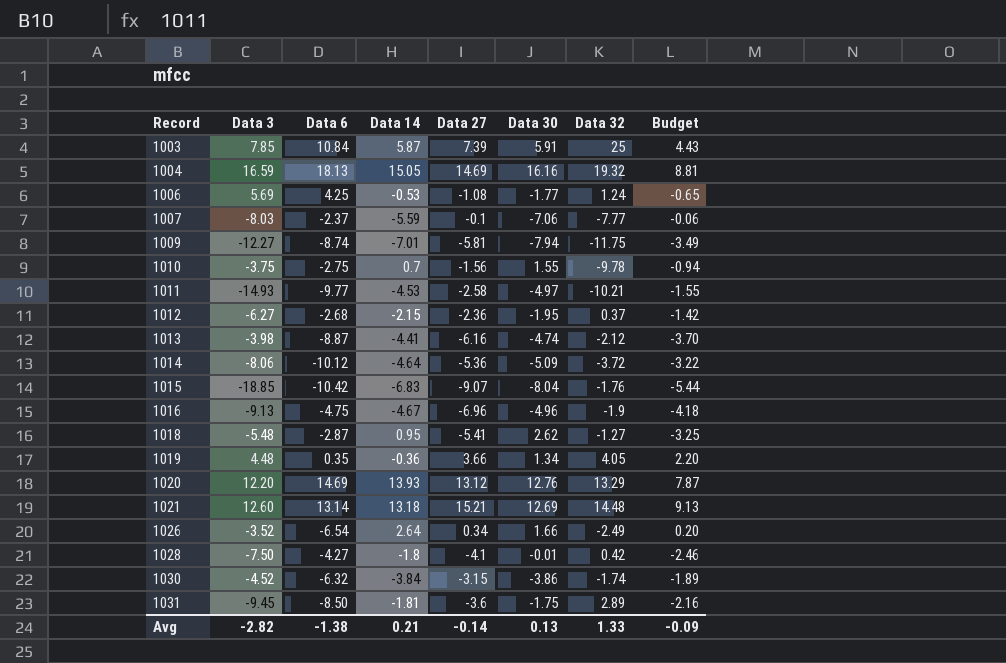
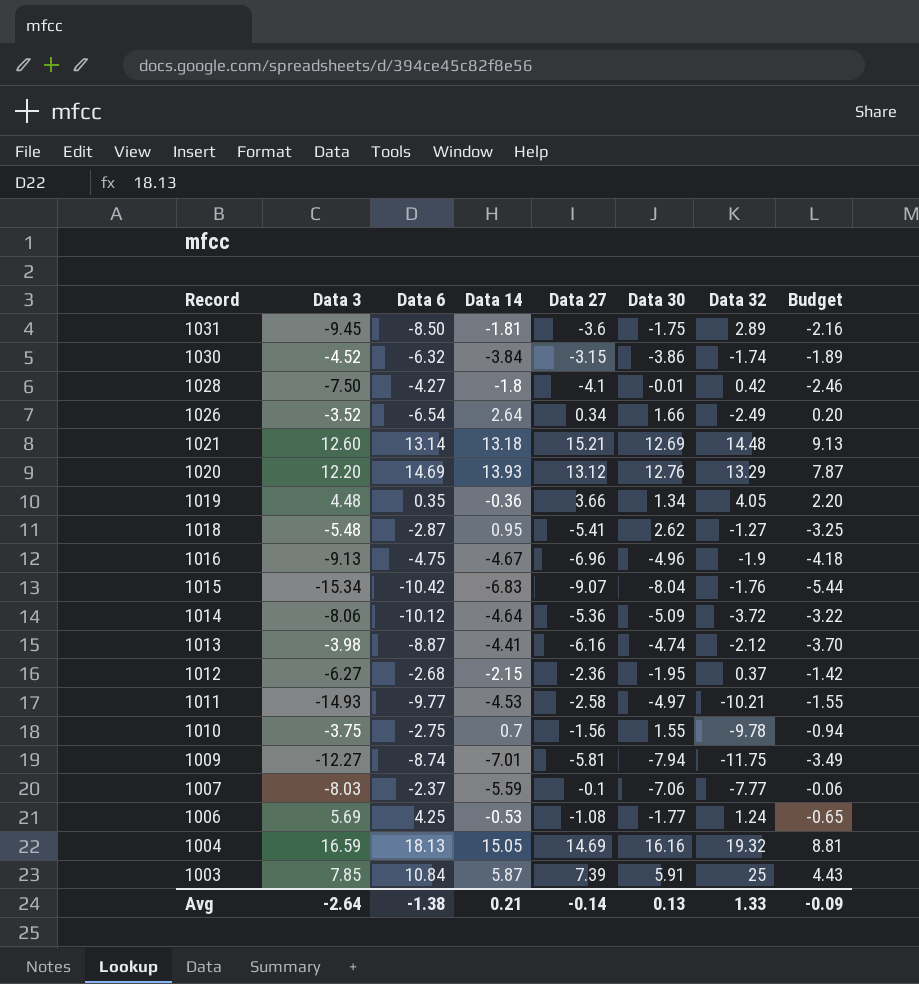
row order: Record ascending -> Record descending
1015 | Data 3: -18.85 -> -15.34
Avg | Data 3: -2.82 -> -2.64

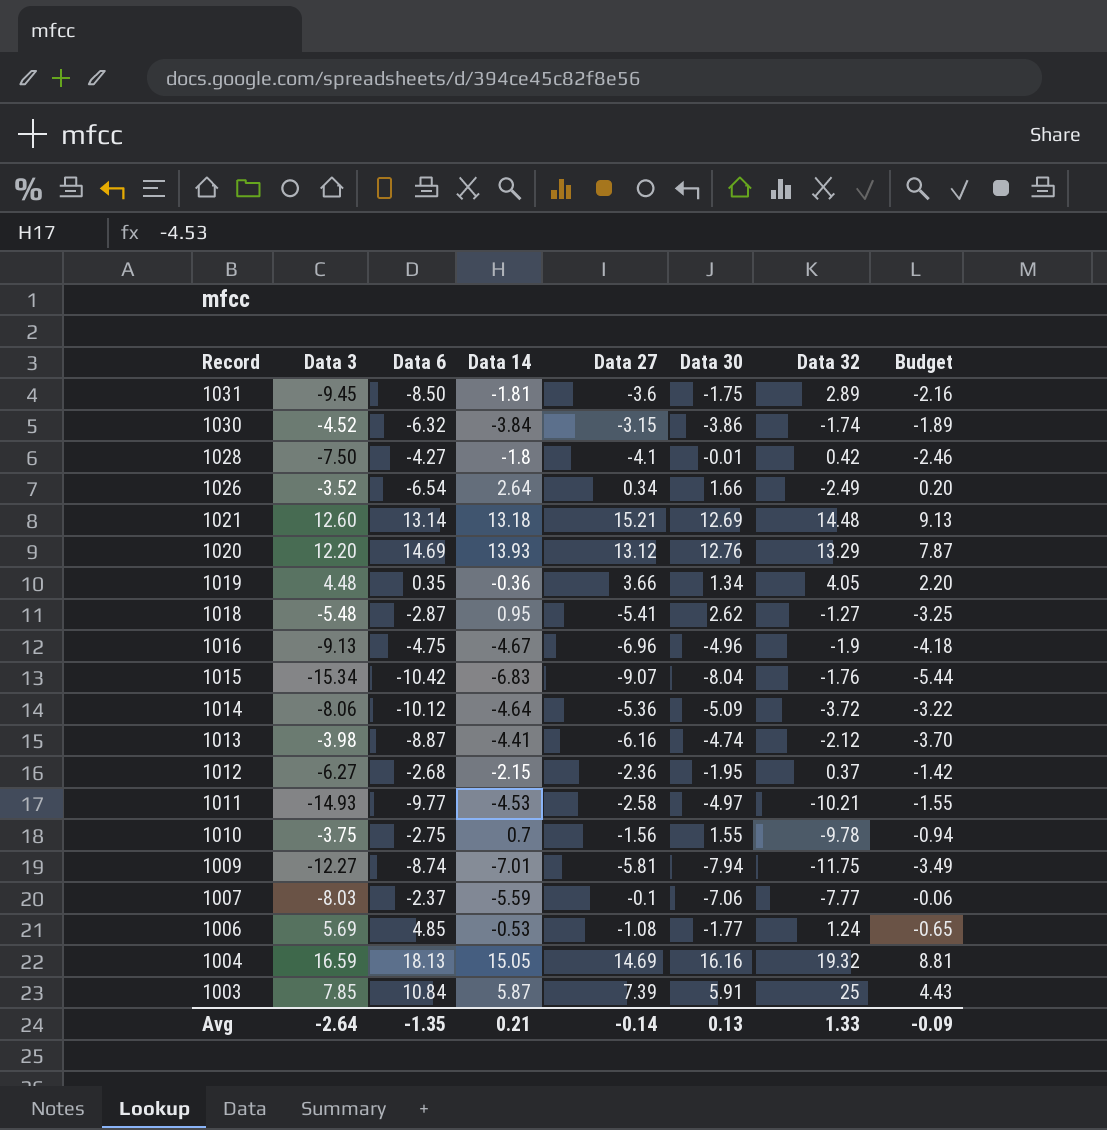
1006 | Data 6: 4.25 -> 4.85
Avg | Data 6: -1.38 -> -1.35

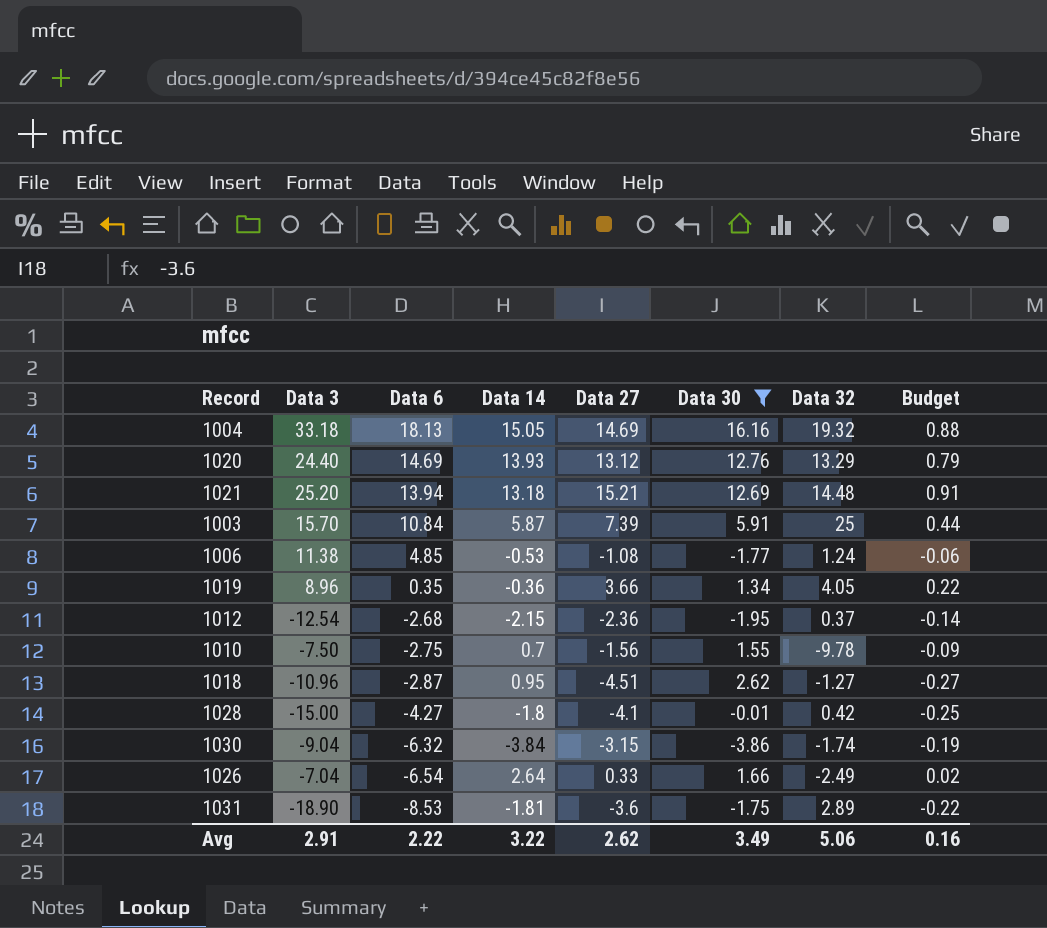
filter: none -> Data 30 >= -3.86
row order: Record descending -> Data 6 descending
column Budget | formula: [Data 27] * 0.6 -> [Data 27] * 0.06
1004 | Data 3: 16.59 -> 33.18
1020 | Data 3: 12.20 -> 24.40
1021 | Data 3: 12.60 -> 25.20
1021 | Data 6: 13.14 -> 13.94
1003 | Data 3: 7.85 -> 15.70
1006 | Data 3: 5.69 -> 11.38
1019 | Data 3: 4.48 -> 8.96
1012 | Data 3: -6.27 -> -12.54
1010 | Data 3: -3.75 -> -7.50
1018 | Data 3: -5.48 -> -10.96
1018 | Data 27: -5.41 -> -4.51
1028 | Data 3: -7.50 -> -15.00
1030 | Data 3: -4.52 -> -9.04
1026 | Data 3: -3.52 -> -7.04
1026 | Data 27: 0.34 -> 0.33
1031 | Data 3: -9.45 -> -18.90
1031 | Data 6: -8.50 -> -8.53
Avg | Data 3: -2.64 -> 2.91
Avg | Data 6: -1.35 -> 2.22
Avg | Data 14: 0.21 -> 3.22
Avg | Data 27: -0.14 -> 2.62
Avg | Data 30: 0.13 -> 3.49
Avg | Data 32: 1.33 -> 5.06
Avg | Budget: -0.09 -> 0.16

